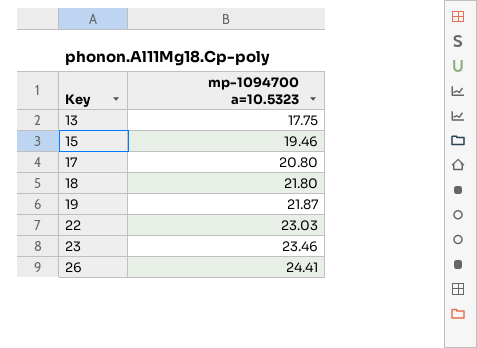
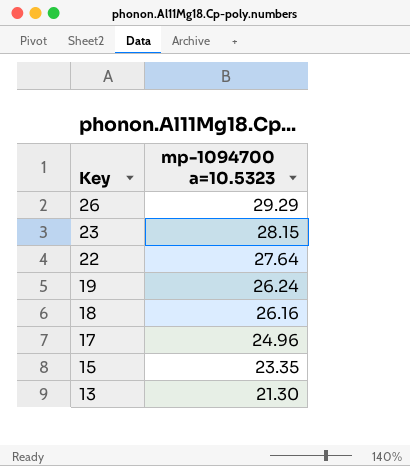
row order: Key ascending -> Key descending
26 | mp-1094700 a=10.5323: 24.41 -> 29.29
23 | mp-1094700 a=10.5323: 23.46 -> 28.15
22 | mp-1094700 a=10.5323: 23.03 -> 27.64
19 | mp-1094700 a=10.5323: 21.87 -> 26.24
18 | mp-1094700 a=10.5323: 21.80 -> 26.16
17 | mp-1094700 a=10.5323: 20.80 -> 24.96
15 | mp-1094700 a=10.5323: 19.46 -> 23.35
13 | mp-1094700 a=10.5323: 17.75 -> 21.30

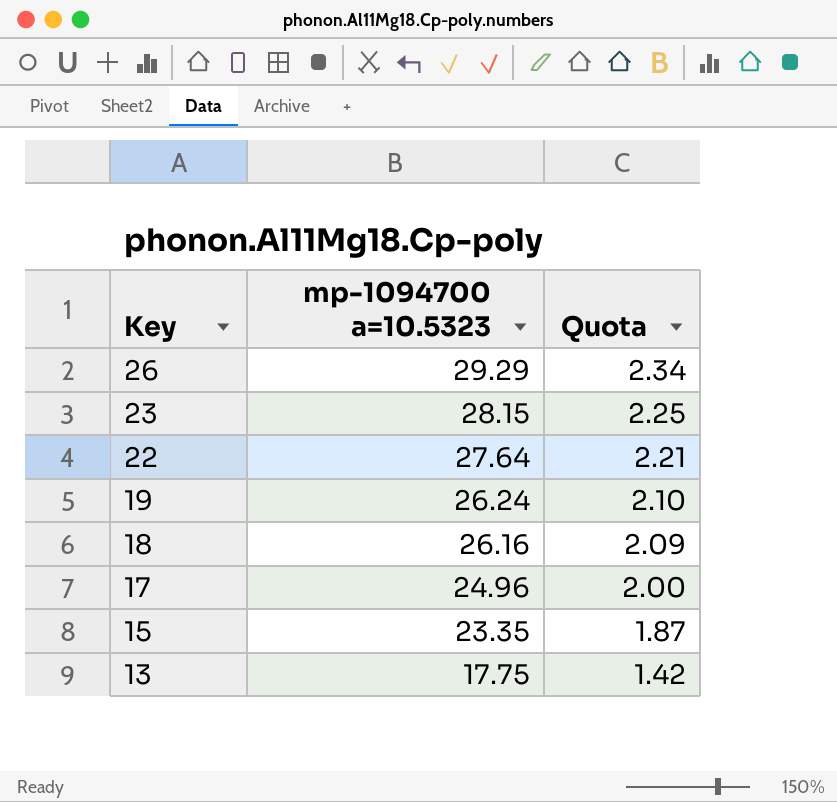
column Quota | formula: none -> [mp-1094700 a=10.5323] * 0.08
13 | mp-1094700 a=10.5323: 21.30 -> 17.75

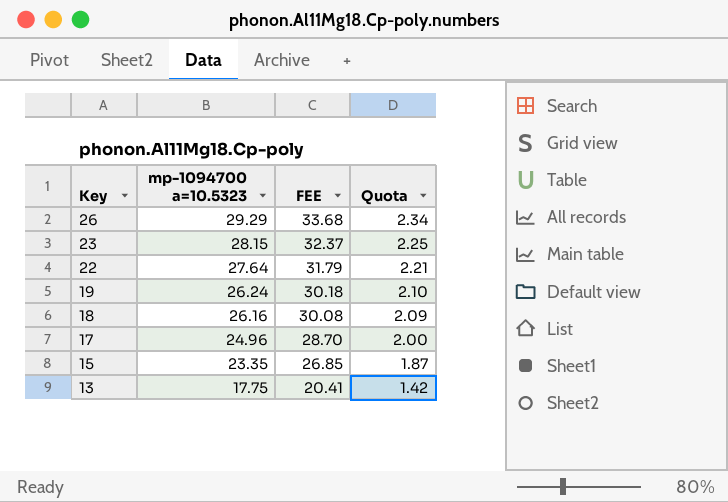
column FEE | formula: none -> [mp-1094700 a=10.5323] * 1.15

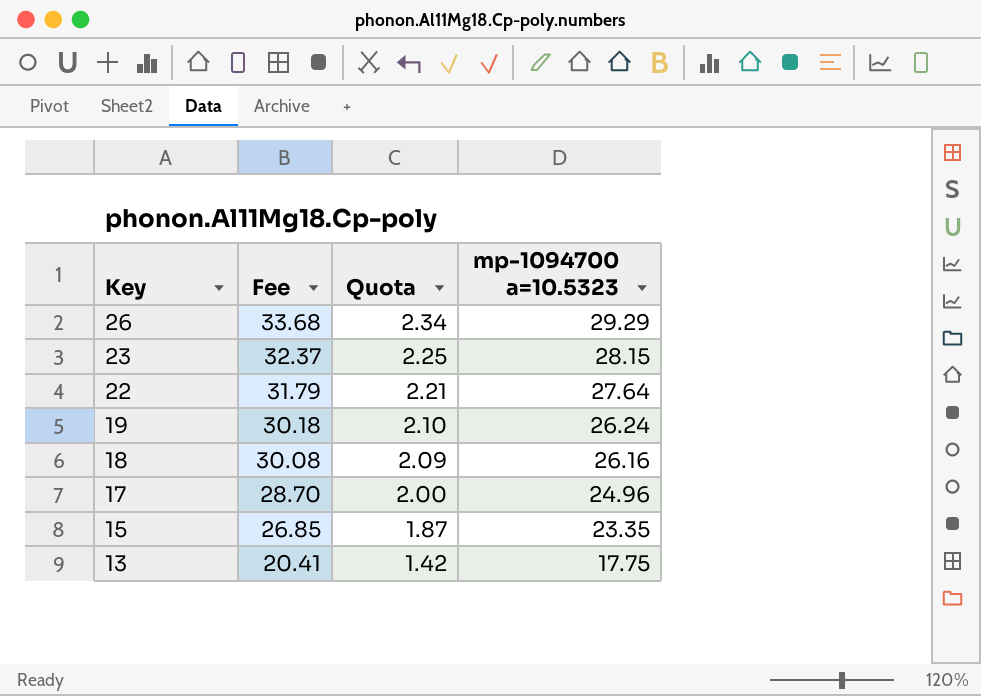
column name: FEE -> Fee
column mp-1094700 a=10.5323 | position: 2 -> 4

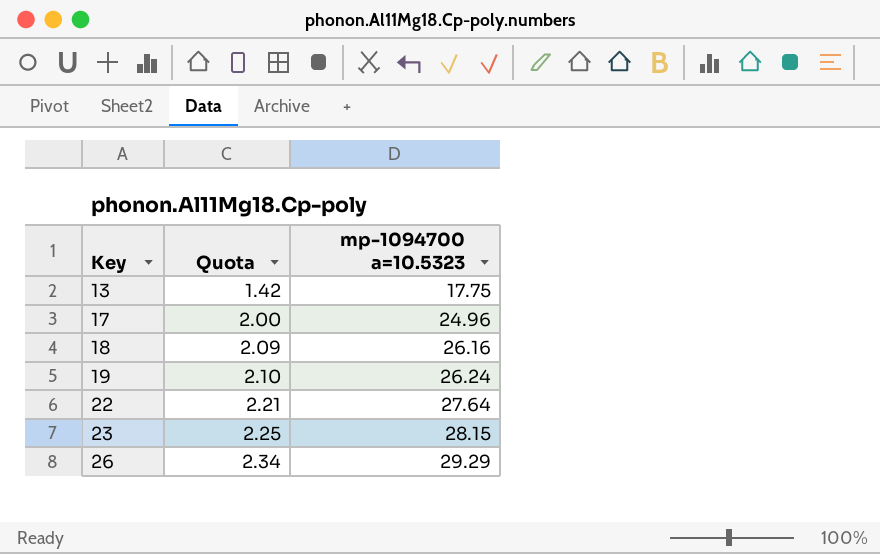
row order: Key descending -> Key ascending
column Fee | formula: [mp-1094700 a=10.5323] * 1.15 -> none
row 15: 26.85 | 1.87 | 23.35 -> none

